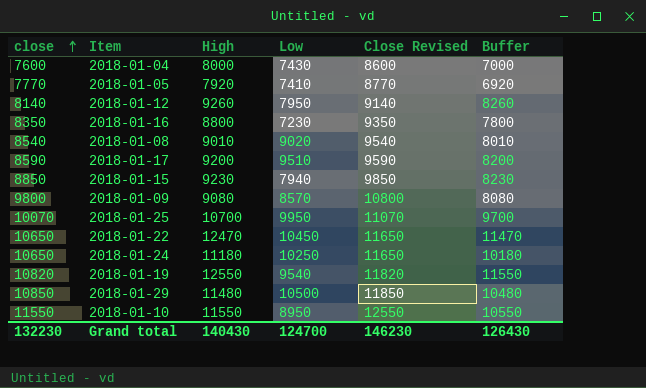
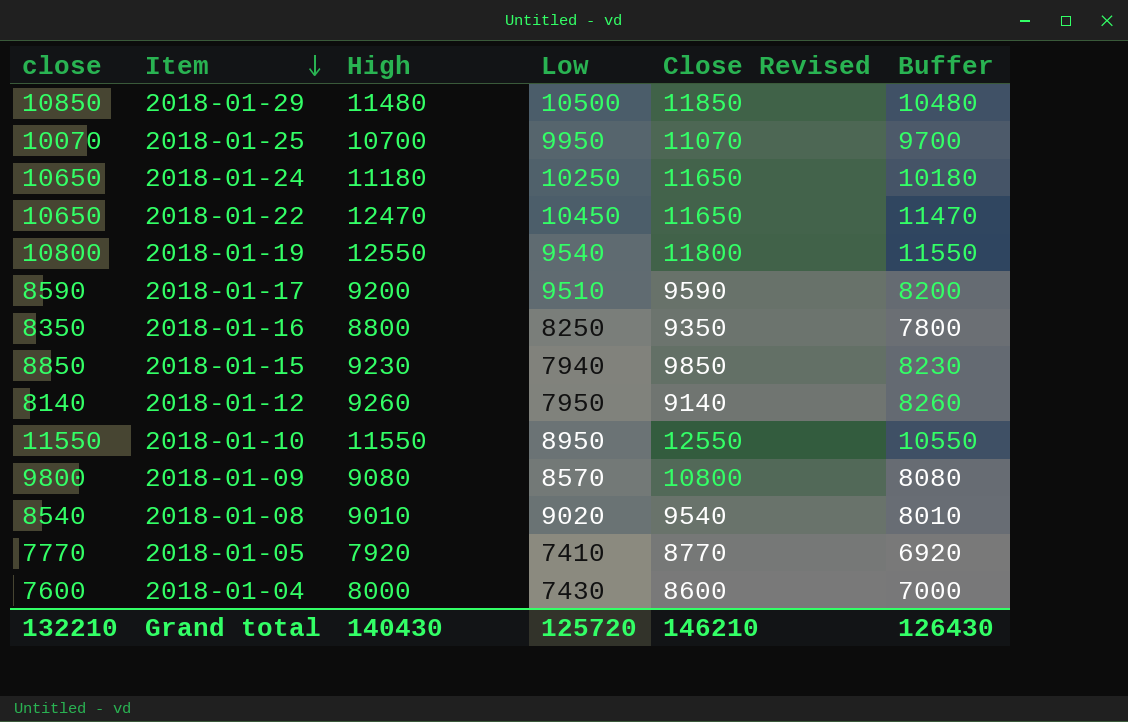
row order: close ascending -> Item descending
2018-01-19 | close: 10820 -> 10800
2018-01-19 | Close Revised: 11820 -> 11800
2018-01-16 | Low: 7230 -> 8250
Grand total | close: 132230 -> 132210
Grand total | Low: 124700 -> 125720
Grand total | Close Revised: 146230 -> 146210

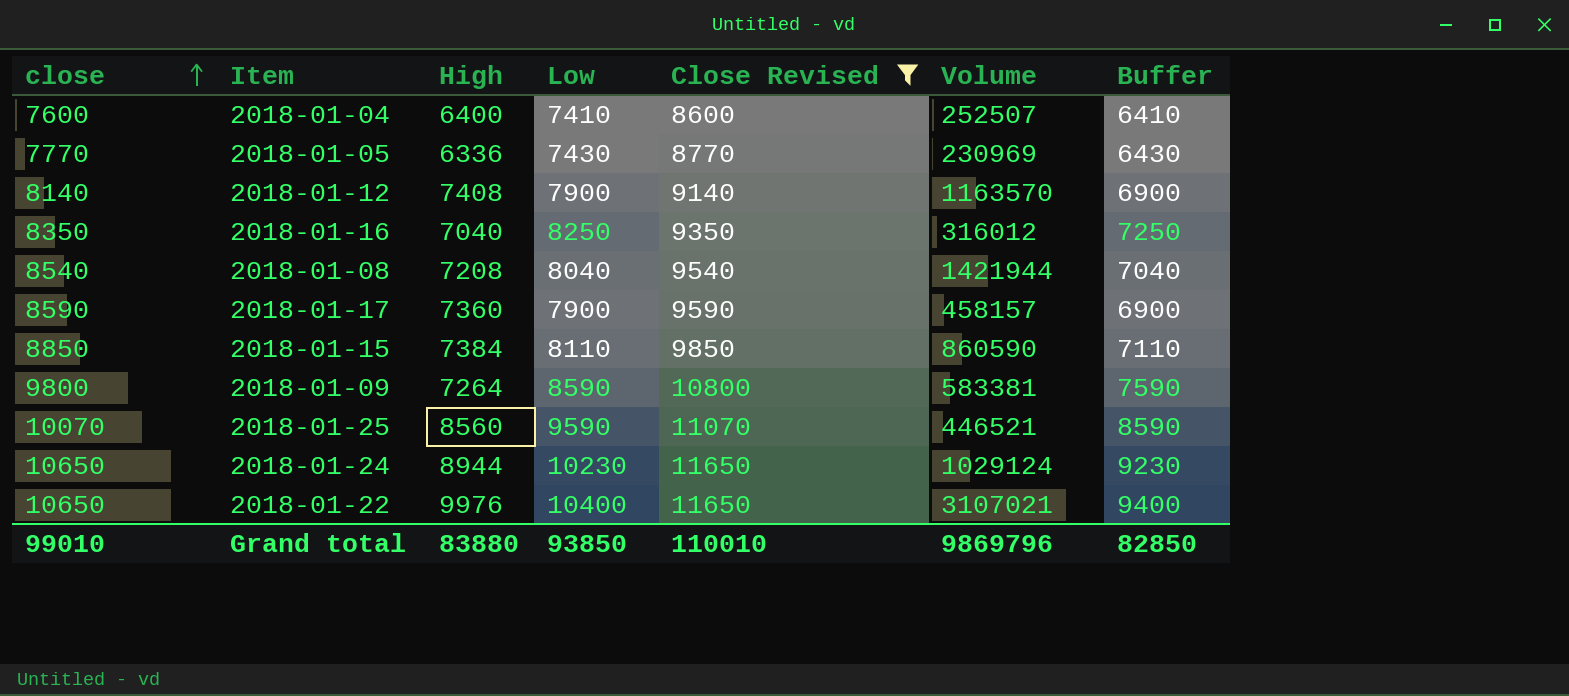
filter: none -> Close Revised <= 11650
row order: Item descending -> close ascending
column Volume | position: none -> 6
column Buffer | formula: [High] - 1000 -> [Low] - 1000
2018-01-04 | High: 8000 -> 6400
2018-01-04 | Low: 7430 -> 7410
2018-01-05 | High: 7920 -> 6336
2018-01-05 | Low: 7410 -> 7430
2018-01-12 | High: 9260 -> 7408
2018-01-12 | Low: 7950 -> 7900
2018-01-16 | High: 8800 -> 7040
2018-01-08 | High: 9010 -> 7208
2018-01-08 | Low: 9020 -> 8040
2018-01-17 | High: 9200 -> 7360
2018-01-17 | Low: 9510 -> 7900
2018-01-15 | High: 9230 -> 7384
2018-01-15 | Low: 7940 -> 8110
2018-01-09 | High: 9080 -> 7264
2018-01-09 | Low: 8570 -> 8590
2018-01-25 | High: 10700 -> 8560
2018-01-25 | Low: 9950 -> 9590
2018-01-24 | High: 11180 -> 8944
2018-01-24 | Low: 10250 -> 10230
2018-01-22 | High: 12470 -> 9976
2018-01-22 | Low: 10450 -> 10400
Grand total | close: 132210 -> 99010
Grand total | High: 140430 -> 83880
Grand total | Low: 125720 -> 93850
Grand total | Close Revised: 146210 -> 110010
Grand total | Buffer: 126430 -> 82850

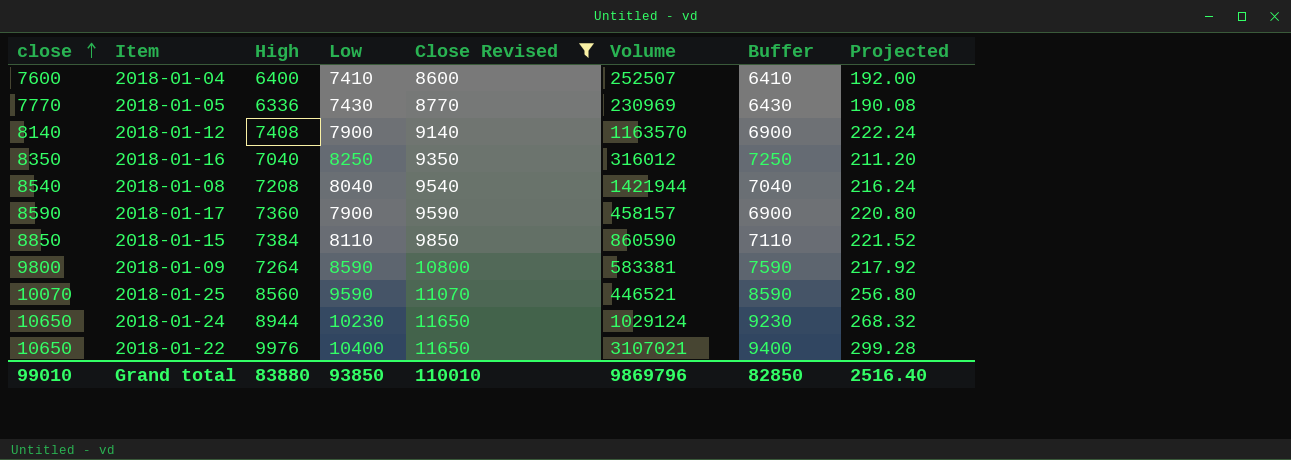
column Projected | formula: none -> [High] * 0.03

